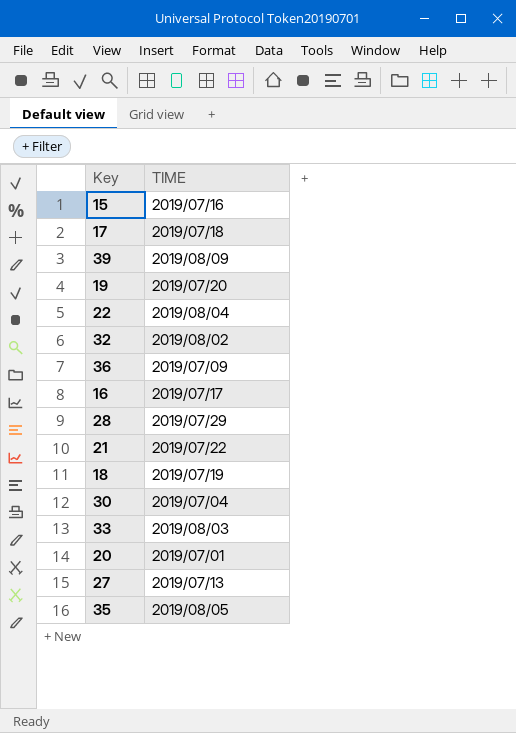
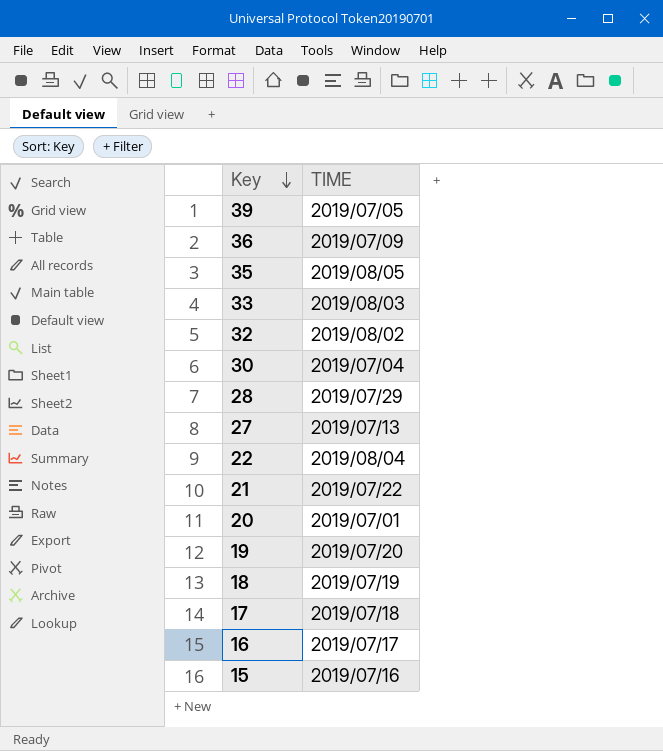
row order: none -> Key descending
39 | TIME: 2019/08/09 -> 2019/07/05

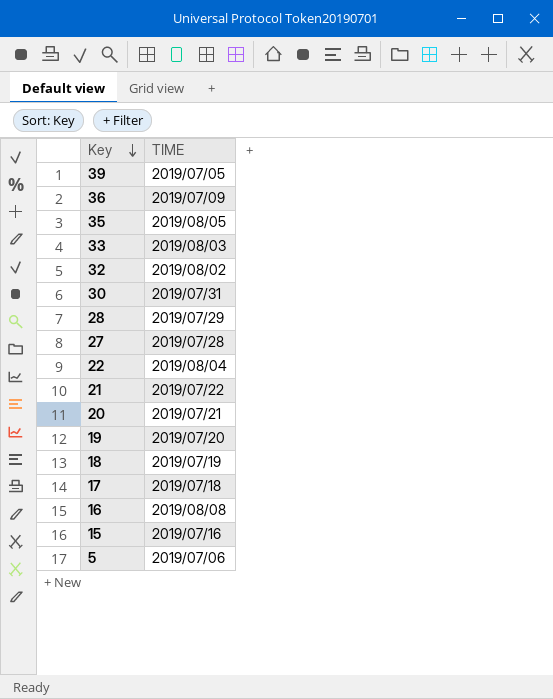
30 | TIME: 2019/07/04 -> 2019/07/31
27 | TIME: 2019/07/13 -> 2019/07/28
20 | TIME: 2019/07/01 -> 2019/07/21
16 | TIME: 2019/07/17 -> 2019/08/08
row 5: none -> 2019/07/06

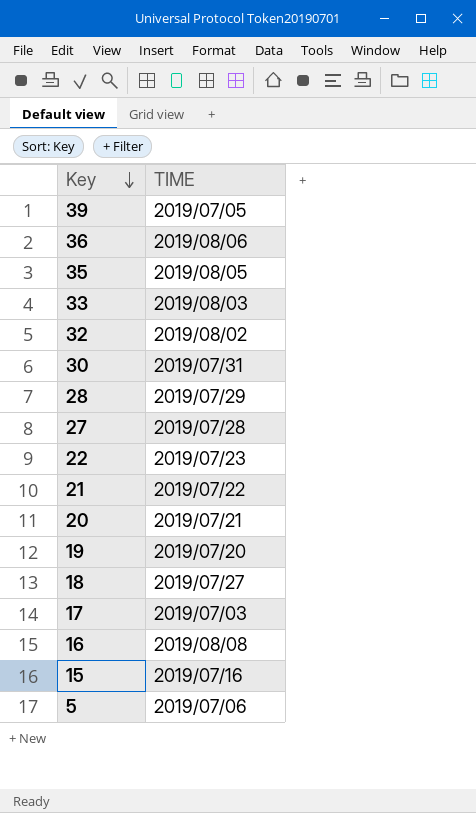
36 | TIME: 2019/07/09 -> 2019/08/06
22 | TIME: 2019/08/04 -> 2019/07/23
18 | TIME: 2019/07/19 -> 2019/07/27
17 | TIME: 2019/07/18 -> 2019/07/03

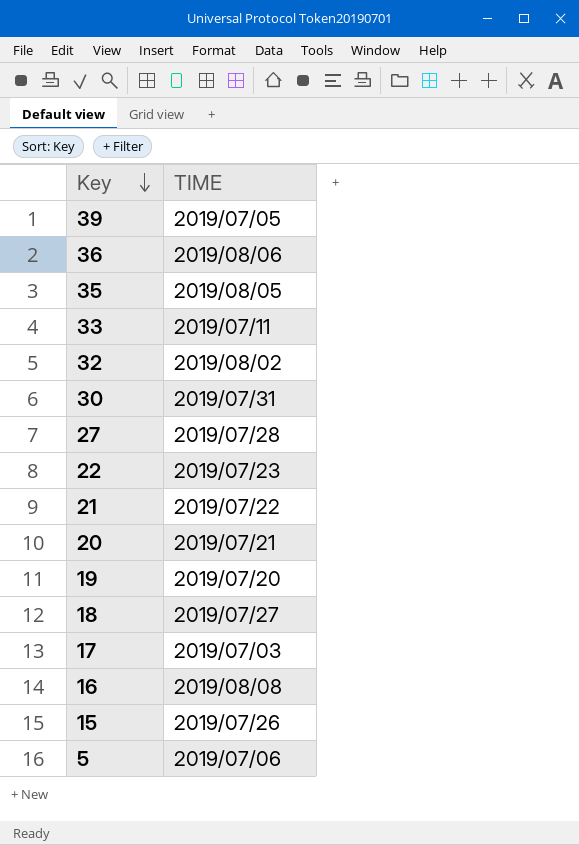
row 28: 2019/07/29 -> none
33 | TIME: 2019/08/03 -> 2019/07/11
15 | TIME: 2019/07/16 -> 2019/07/26

